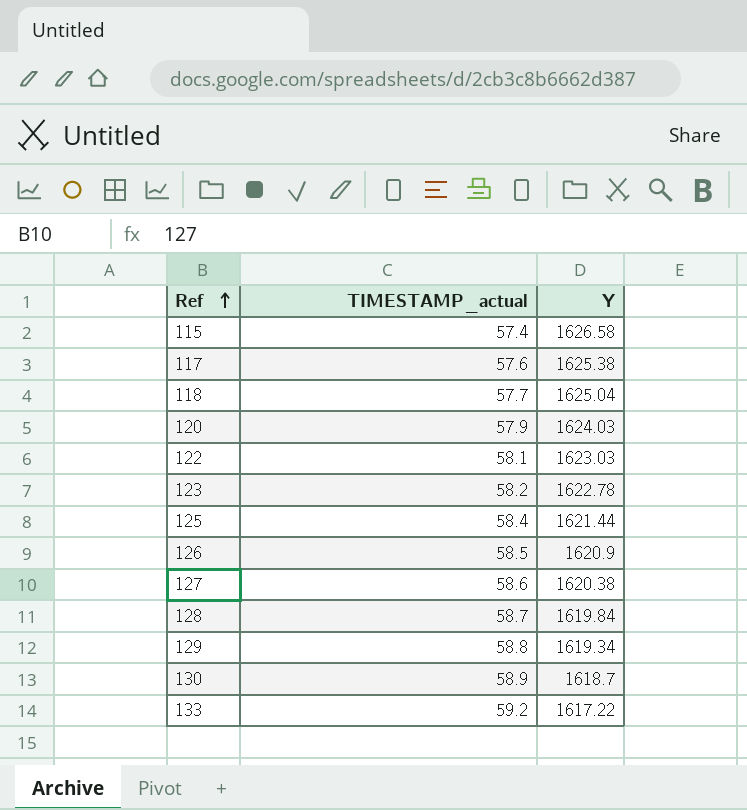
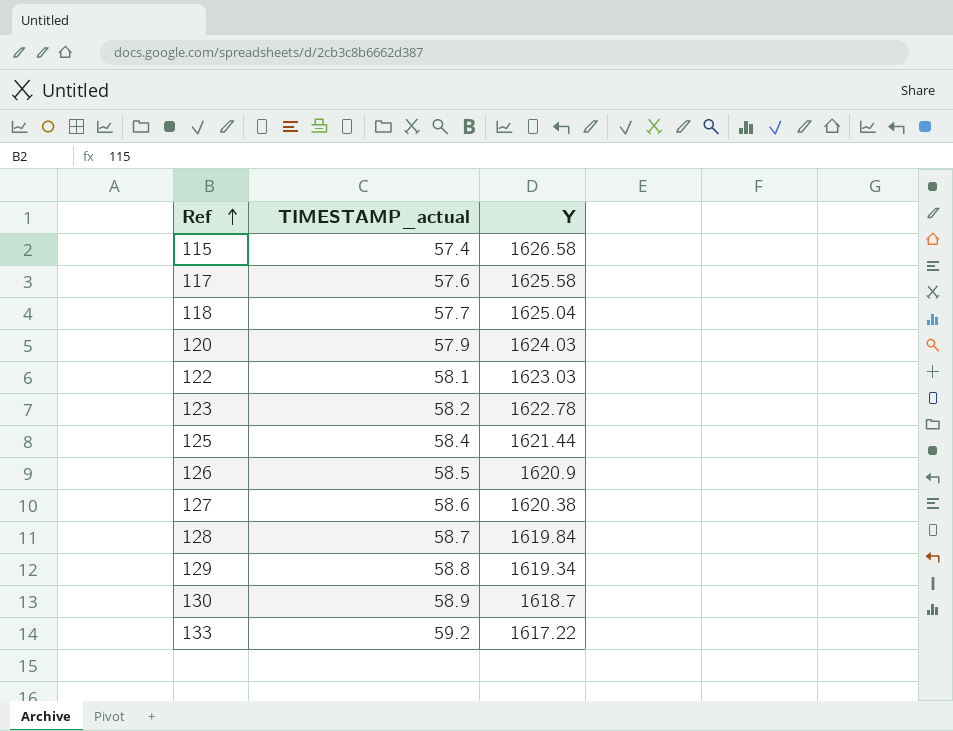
117 | Y: 1625.38 -> 1625.58

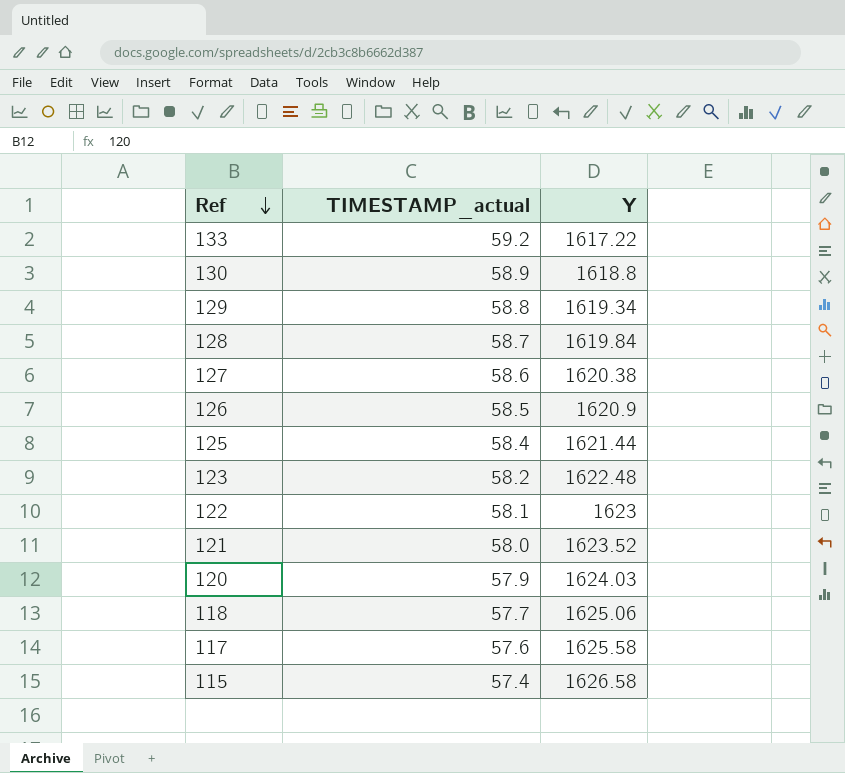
row order: Ref ascending -> Ref descending
130 | Y: 1618.7 -> 1618.8
123 | Y: 1622.78 -> 1622.48
122 | Y: 1623.03 -> 1623
row 121: none -> 58.0 | 1623.52
118 | Y: 1625.04 -> 1625.06

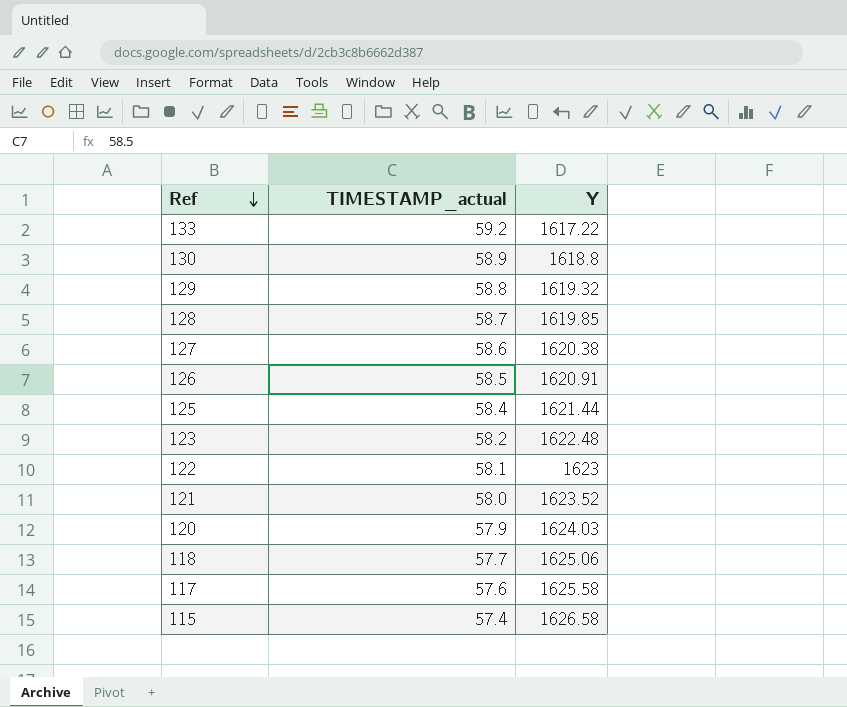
129 | Y: 1619.34 -> 1619.32
128 | Y: 1619.84 -> 1619.85
126 | Y: 1620.9 -> 1620.91

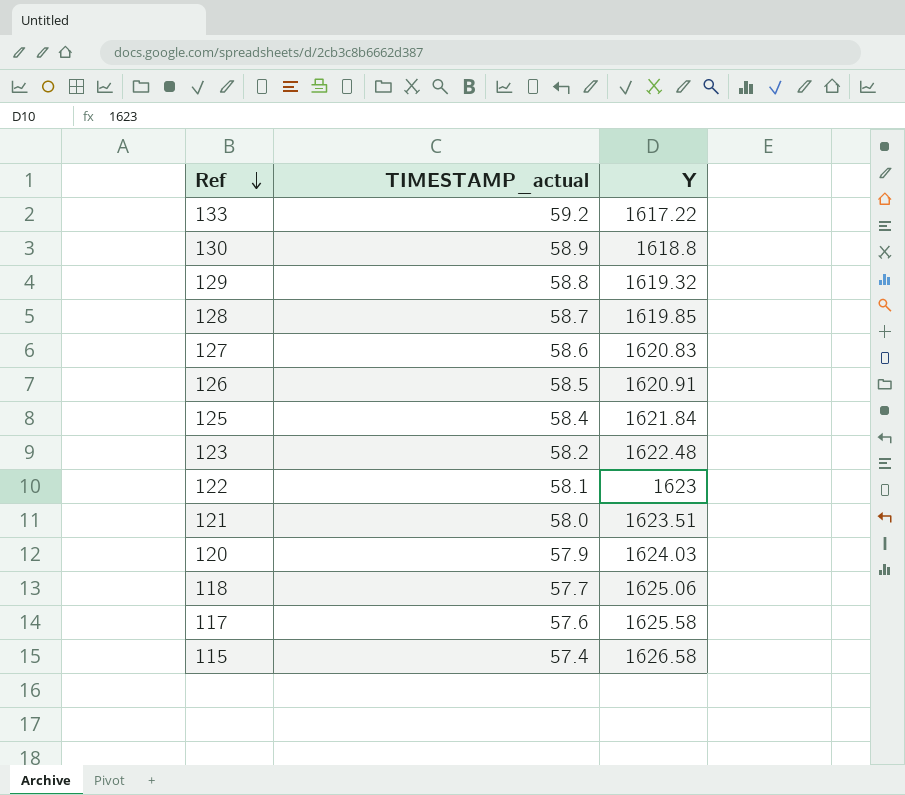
127 | Y: 1620.38 -> 1620.83
125 | Y: 1621.44 -> 1621.84
121 | Y: 1623.52 -> 1623.51

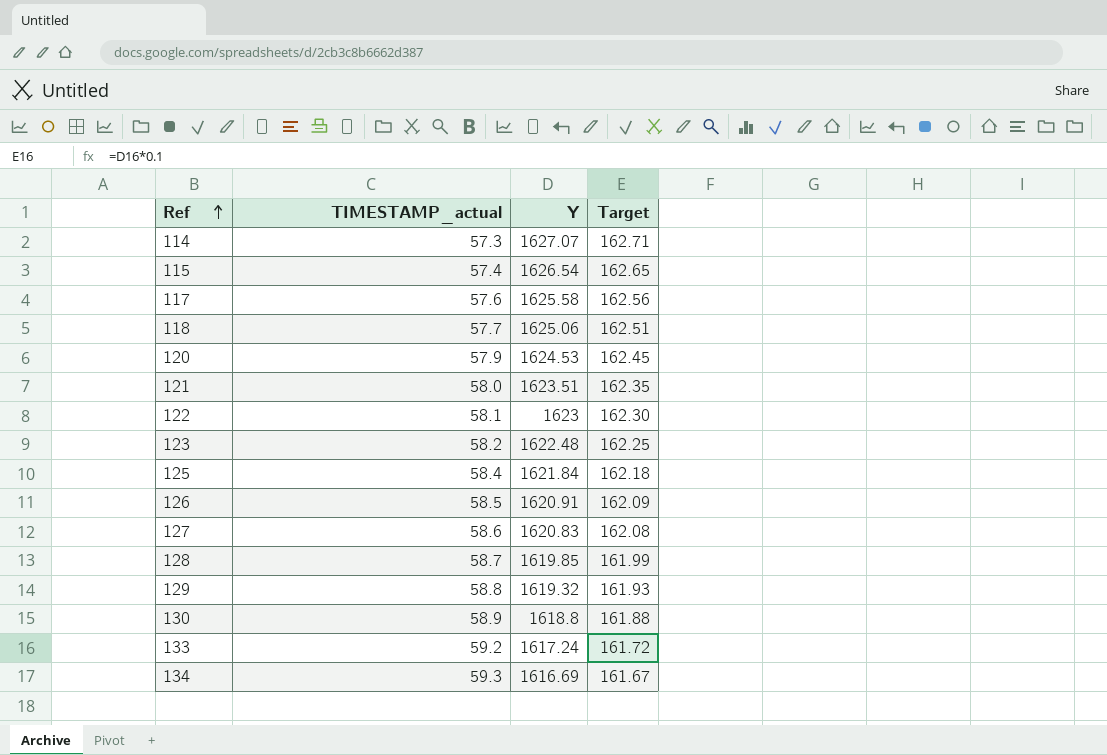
row order: Ref descending -> Ref ascending
column Target | formula: none -> [Y] * 0.1
row 114: none -> 57.3 | 1627.07 | 162.71
115 | Y: 1626.58 -> 1626.54
120 | Y: 1624.03 -> 1624.53
133 | Y: 1617.22 -> 1617.24
row 134: none -> 59.3 | 1616.69 | 161.67

